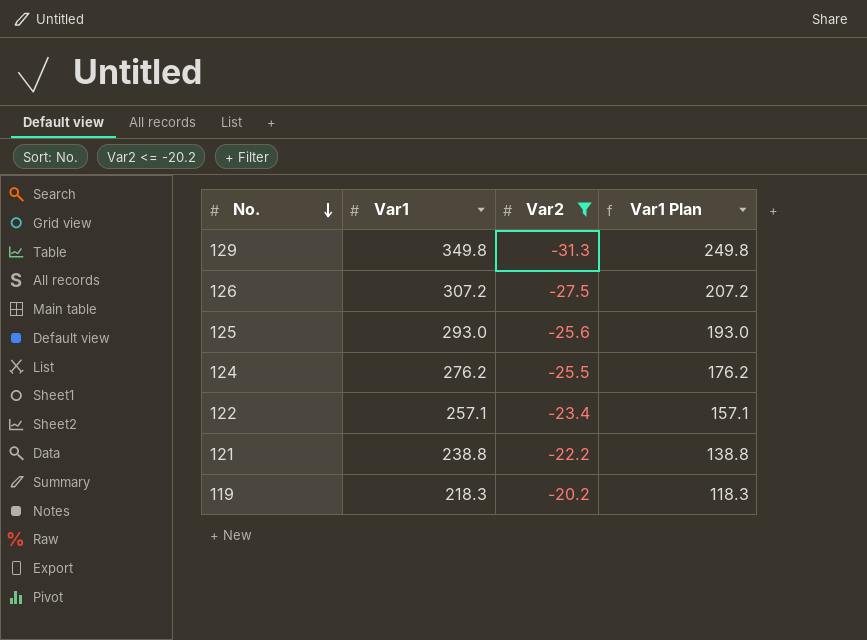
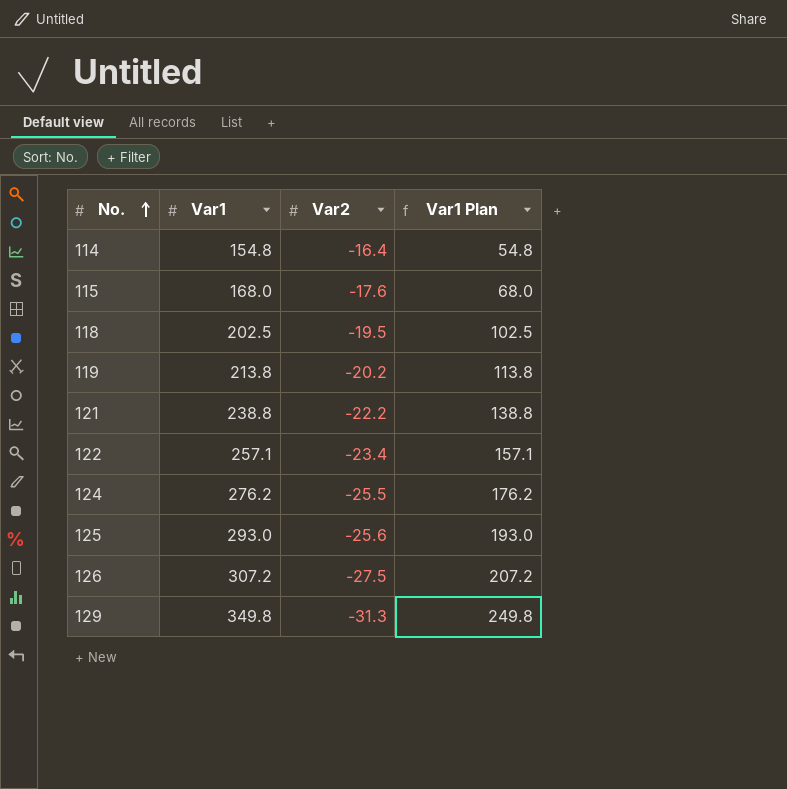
filter: Var2 <= -20.2 -> none
row order: No. descending -> No. ascending
119 | Var1: 218.3 -> 213.8
119 | Var1 Plan: 118.3 -> 113.8

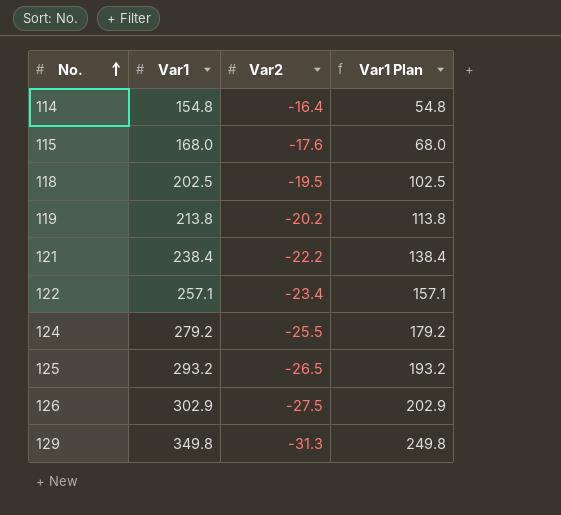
121 | Var1: 238.8 -> 238.4
121 | Var1 Plan: 138.8 -> 138.4
124 | Var1: 276.2 -> 279.2
124 | Var1 Plan: 176.2 -> 179.2
125 | Var1: 293.0 -> 293.2
125 | Var2: -25.6 -> -26.5
125 | Var1 Plan: 193.0 -> 193.2
126 | Var1: 307.2 -> 302.9
126 | Var1 Plan: 207.2 -> 202.9

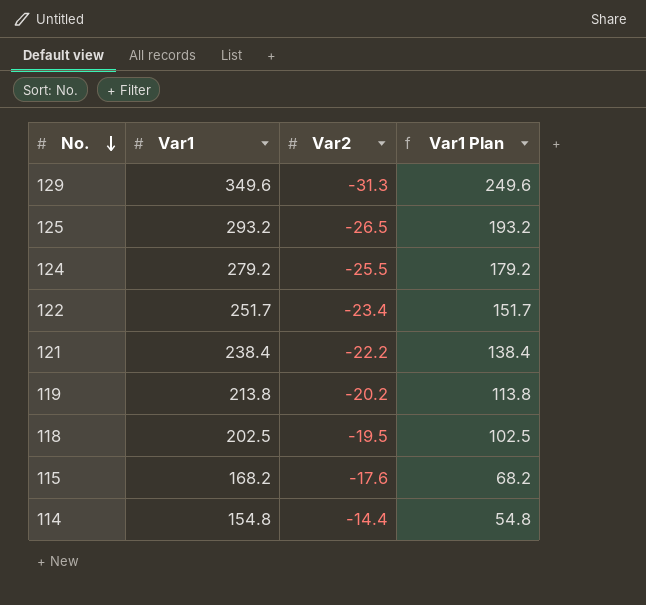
row order: No. ascending -> No. descending
row 126: 302.9 | -27.5 | 202.9 -> none
129 | Var1: 349.8 -> 349.6
129 | Var1 Plan: 249.8 -> 249.6
122 | Var1: 257.1 -> 251.7
122 | Var1 Plan: 157.1 -> 151.7
115 | Var1: 168.0 -> 168.2
115 | Var1 Plan: 68.0 -> 68.2
114 | Var2: -16.4 -> -14.4

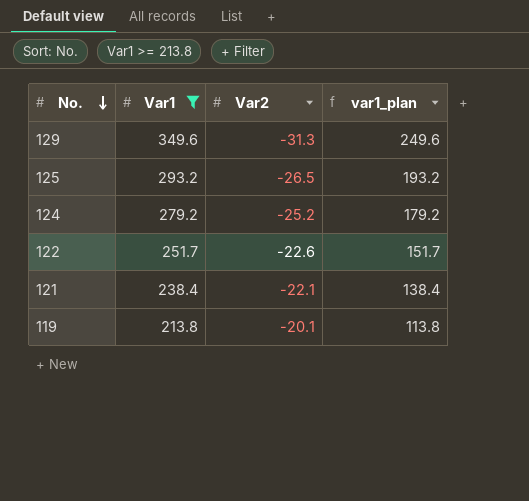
filter: none -> Var1 >= 213.8
column name: Var1 Plan -> var1_plan
124 | Var2: -25.5 -> -25.2
122 | Var2: -23.4 -> -22.6
121 | Var2: -22.2 -> -22.1
119 | Var2: -20.2 -> -20.1

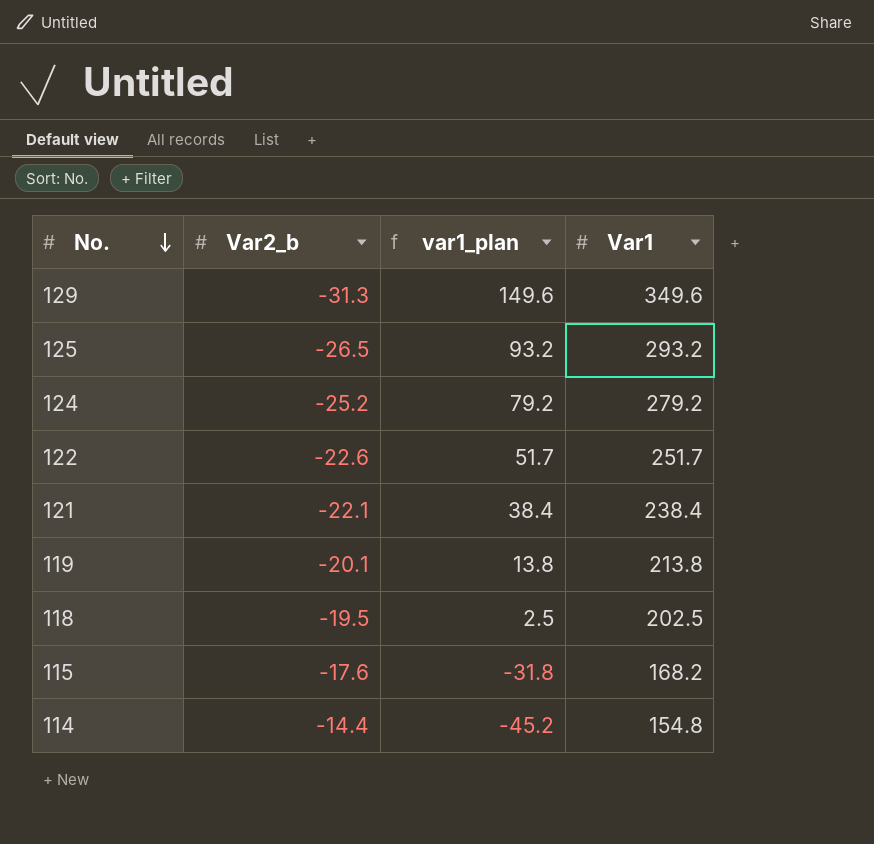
filter: Var1 >= 213.8 -> none
column name: Var2 -> Var2_b
column var1_plan | formula: [Var1] - 100 -> [Var1] - 200
column Var1 | position: 2 -> 4

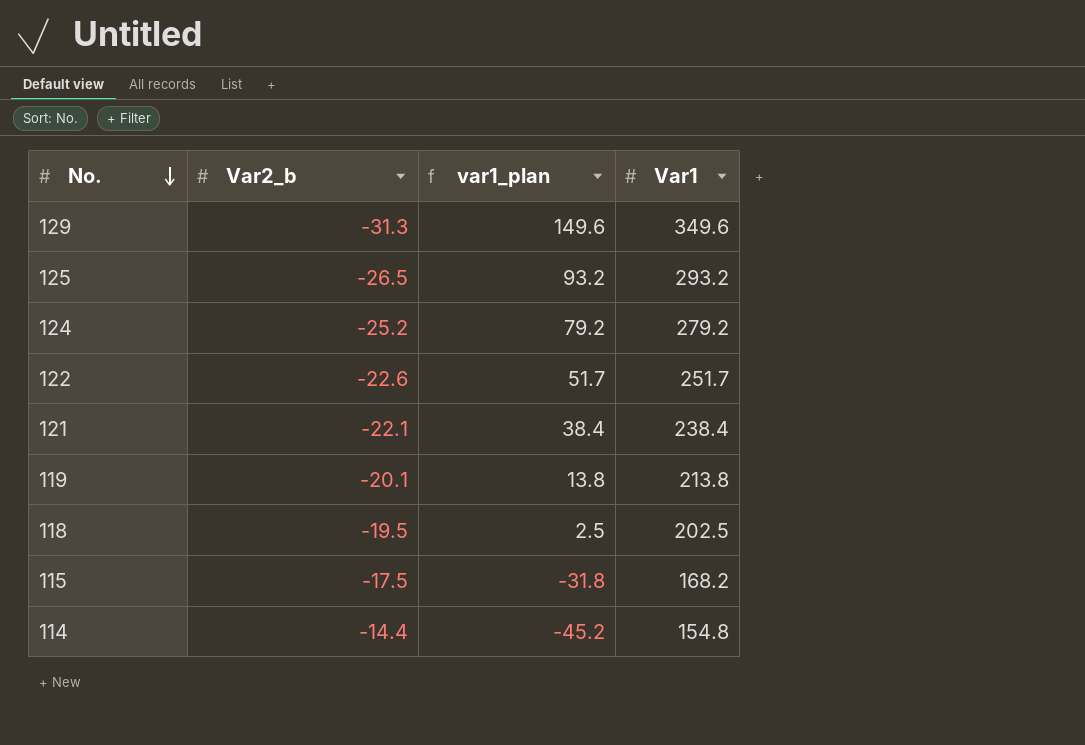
115 | Var2_b: -17.6 -> -17.5

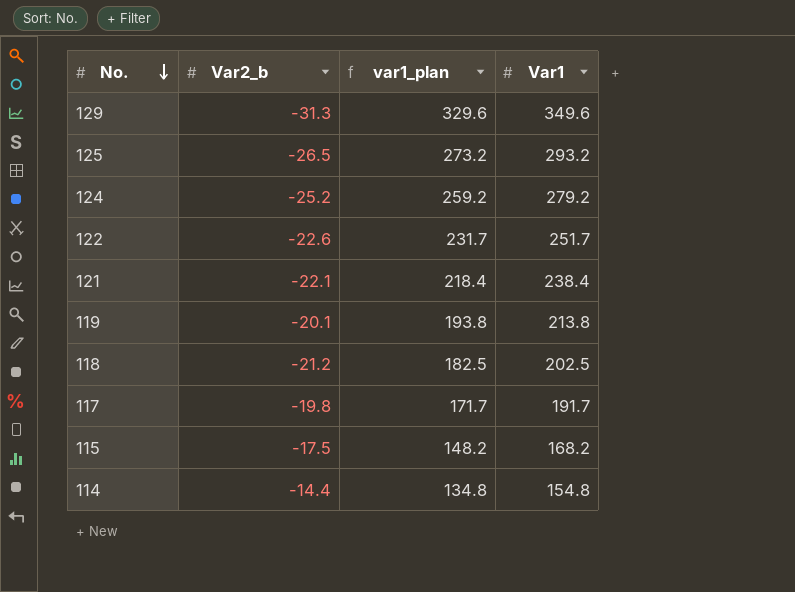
column var1_plan | formula: [Var1] - 200 -> [Var1] - 20
118 | Var2_b: -19.5 -> -21.2
row 117: none -> -19.8 | 171.7 | 191.7

